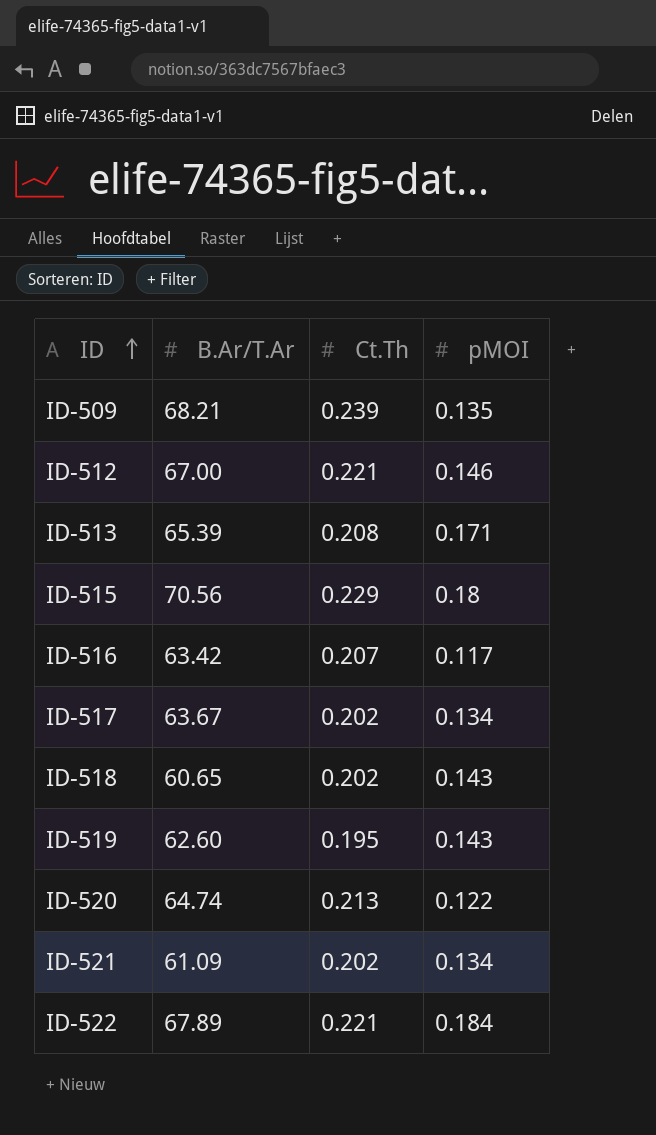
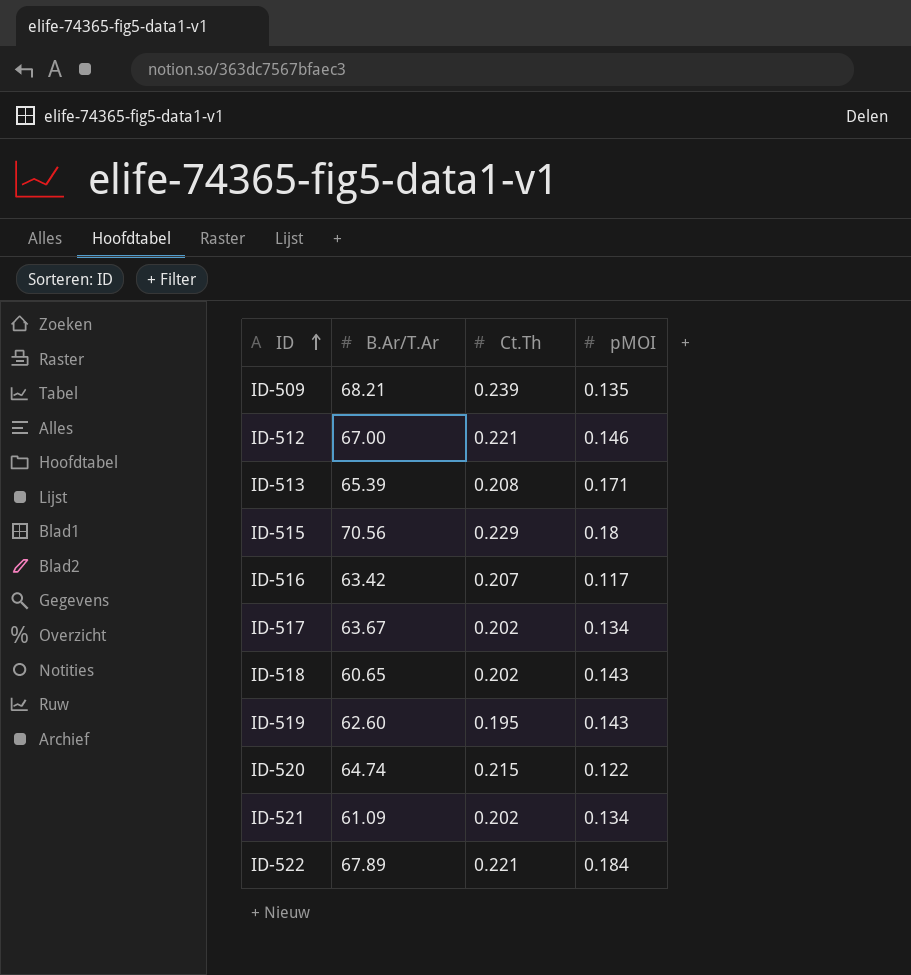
ID-520 | Ct.Th: 0.213 -> 0.215

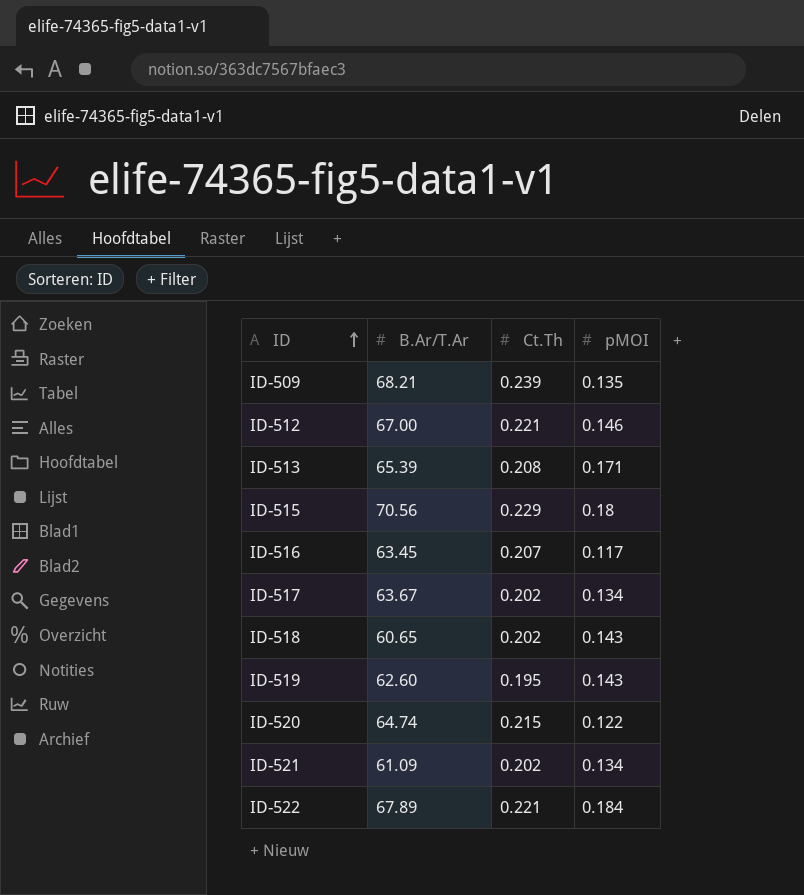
ID-516 | B.Ar/T.Ar: 63.42 -> 63.45

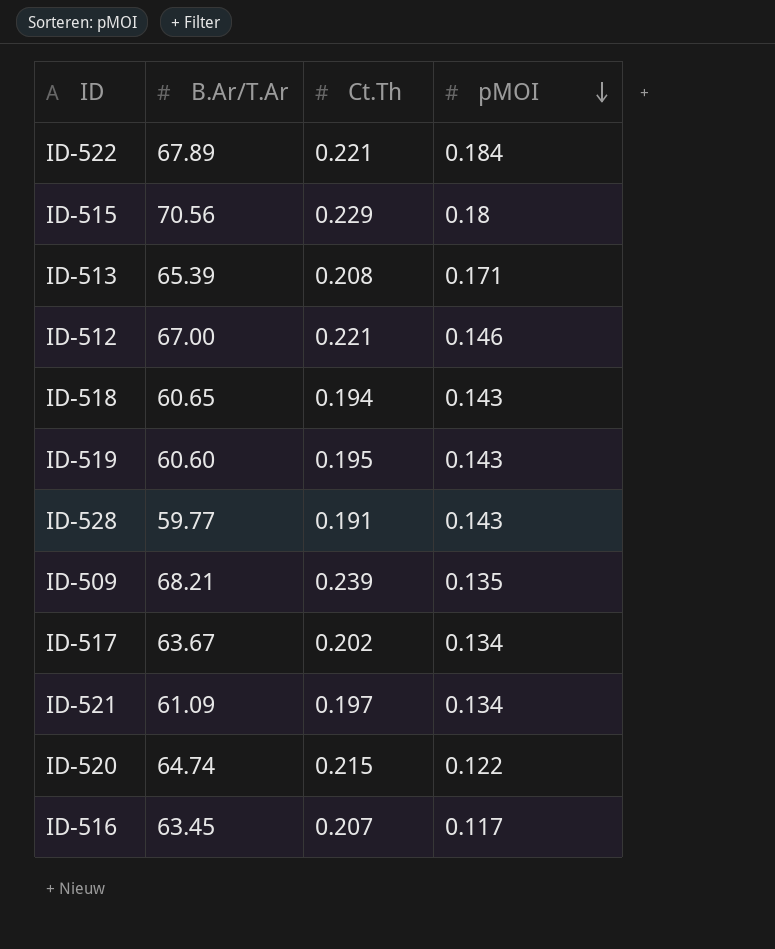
row order: ID ascending -> pMOI descending
ID-518 | Ct.Th: 0.202 -> 0.194
ID-519 | B.Ar/T.Ar: 62.60 -> 60.60
row ID-528: none -> 59.77 | 0.191 | 0.143
ID-521 | Ct.Th: 0.202 -> 0.197

